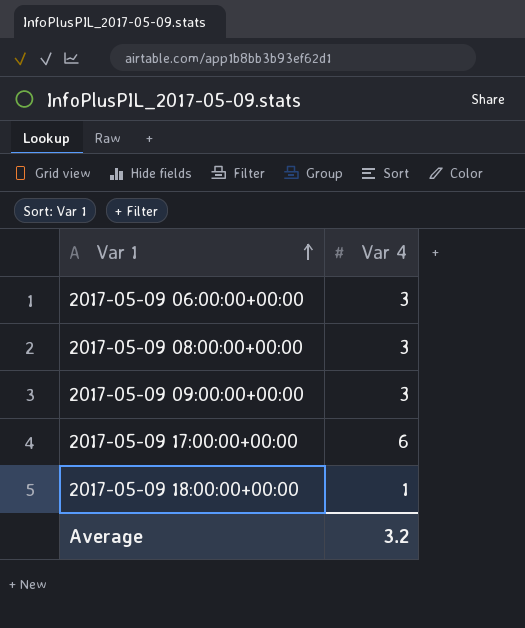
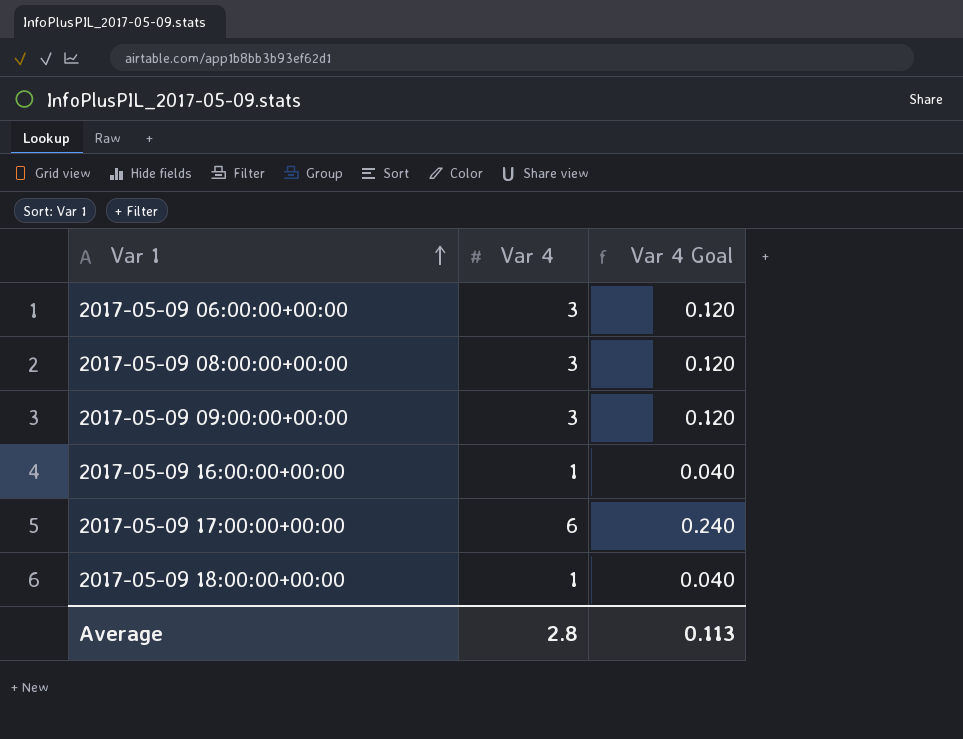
column Var 4 Goal | formula: none -> [Var 4] * 0.04
row 2017-05-09 16:00:00+00:00: none -> 1 | 0.040
Average | Var 4: 3.2 -> 2.8

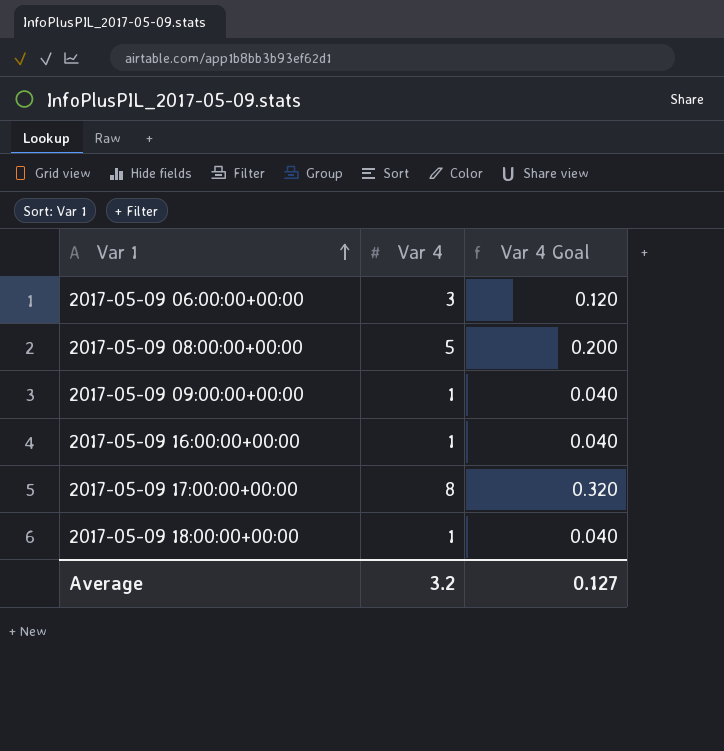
2017-05-09 08:00:00+00:00 | Var 4: 3 -> 5
2017-05-09 08:00:00+00:00 | Var 4 Goal: 0.120 -> 0.200
2017-05-09 09:00:00+00:00 | Var 4: 3 -> 1
2017-05-09 09:00:00+00:00 | Var 4 Goal: 0.120 -> 0.040
2017-05-09 17:00:00+00:00 | Var 4: 6 -> 8
2017-05-09 17:00:00+00:00 | Var 4 Goal: 0.240 -> 0.320
Average | Var 4: 2.8 -> 3.2
Average | Var 4 Goal: 0.113 -> 0.127

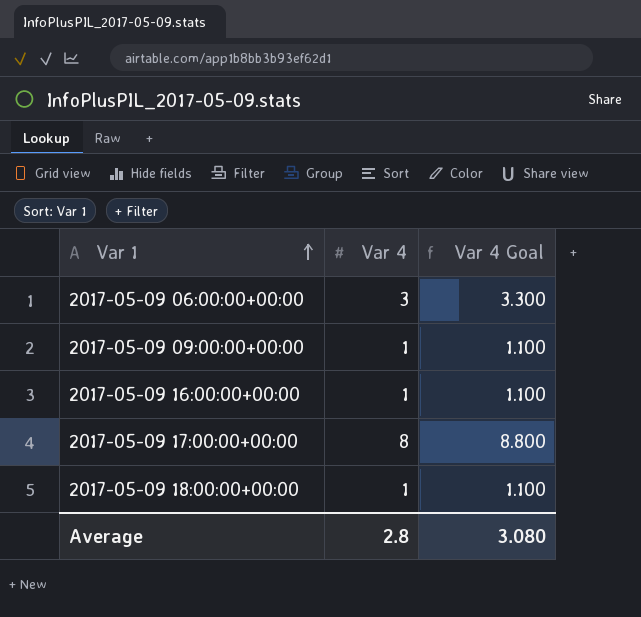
column Var 4 Goal | formula: [Var 4] * 0.04 -> [Var 4] * 1.1
row 2017-05-09 08:00:00+00:00: 5 | 0.200 -> none
Average | Var 4: 3.2 -> 2.8
Average | Var 4 Goal: 0.127 -> 3.080

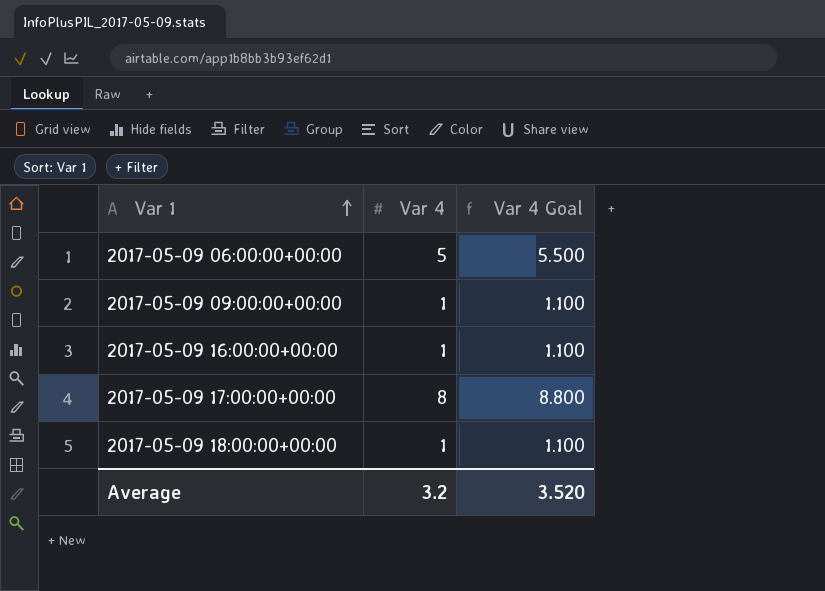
2017-05-09 06:00:00+00:00 | Var 4: 3 -> 5
2017-05-09 06:00:00+00:00 | Var 4 Goal: 3.300 -> 5.500
Average | Var 4: 2.8 -> 3.2
Average | Var 4 Goal: 3.080 -> 3.520

